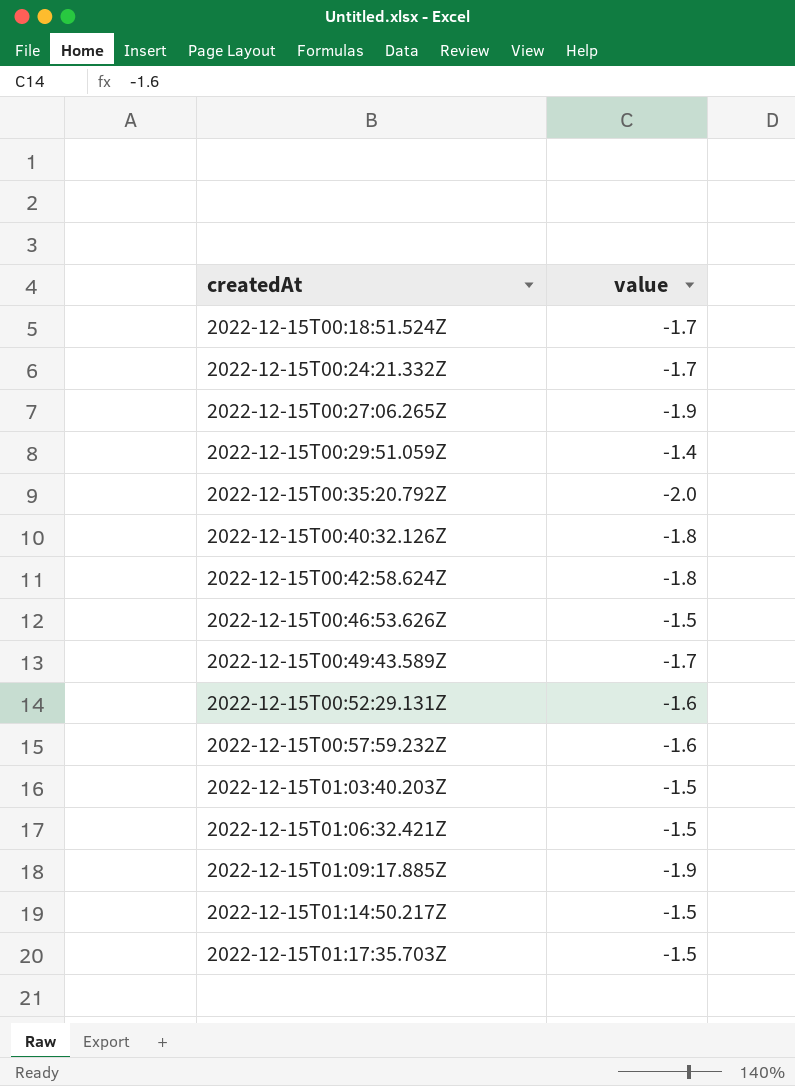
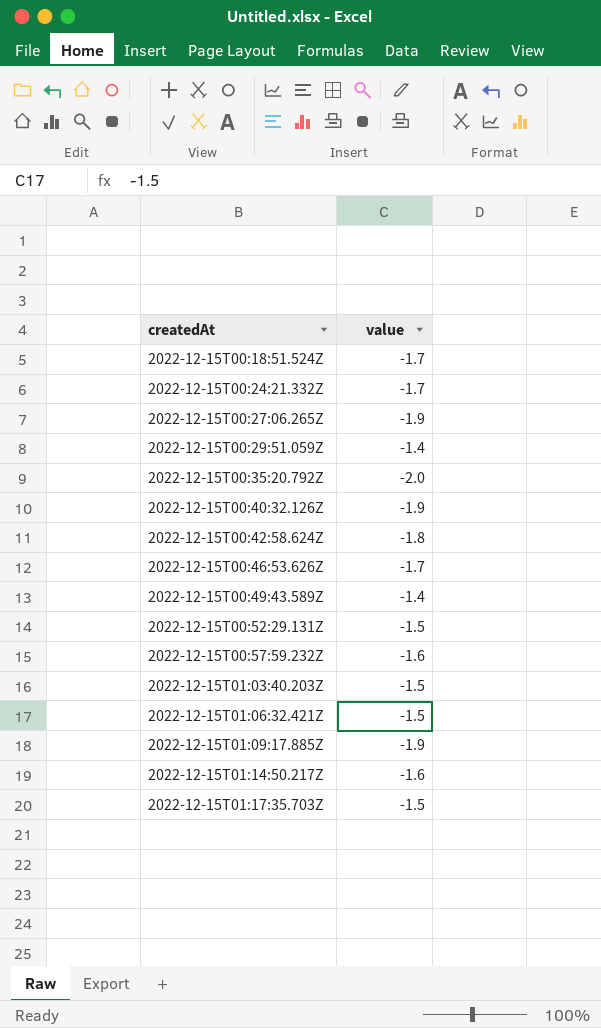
2022-12-15T00:40:32.126Z | value: -1.8 -> -1.9
2022-12-15T00:46:53.626Z | value: -1.5 -> -1.7
2022-12-15T00:49:43.589Z | value: -1.7 -> -1.4
2022-12-15T00:52:29.131Z | value: -1.6 -> -1.5
2022-12-15T01:14:50.217Z | value: -1.5 -> -1.6

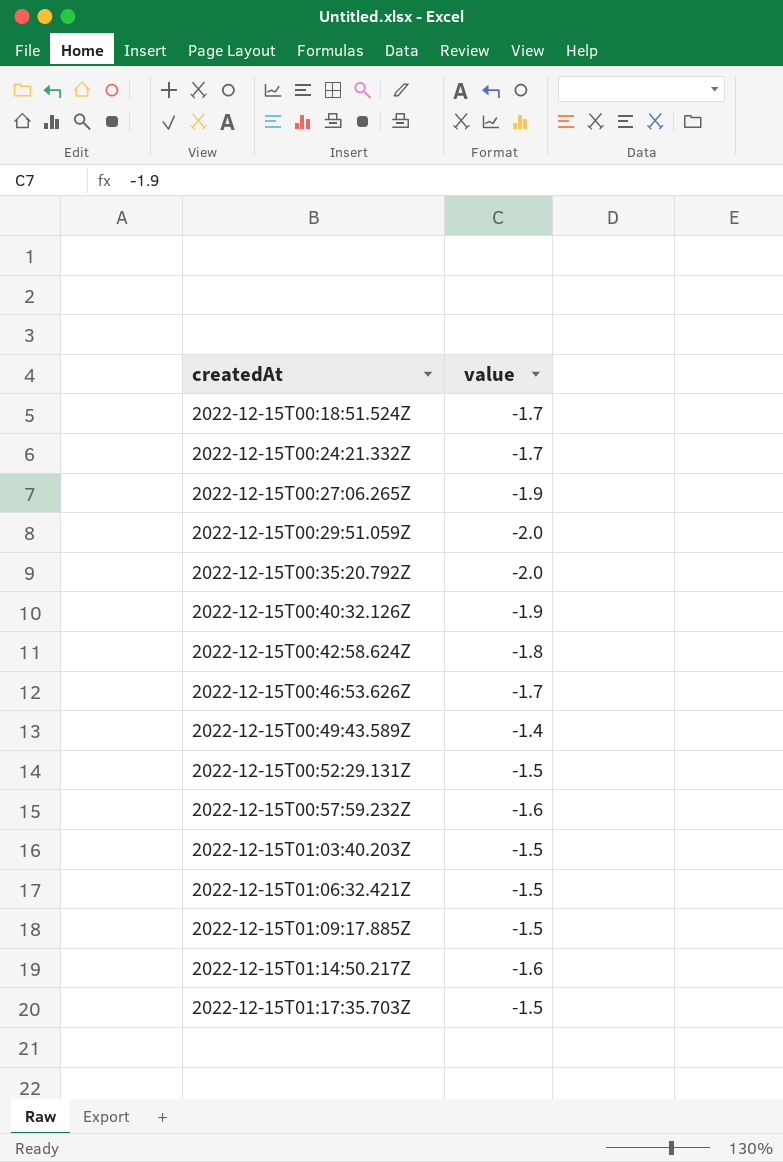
2022-12-15T00:29:51.059Z | value: -1.4 -> -2.0
2022-12-15T01:09:17.885Z | value: -1.9 -> -1.5

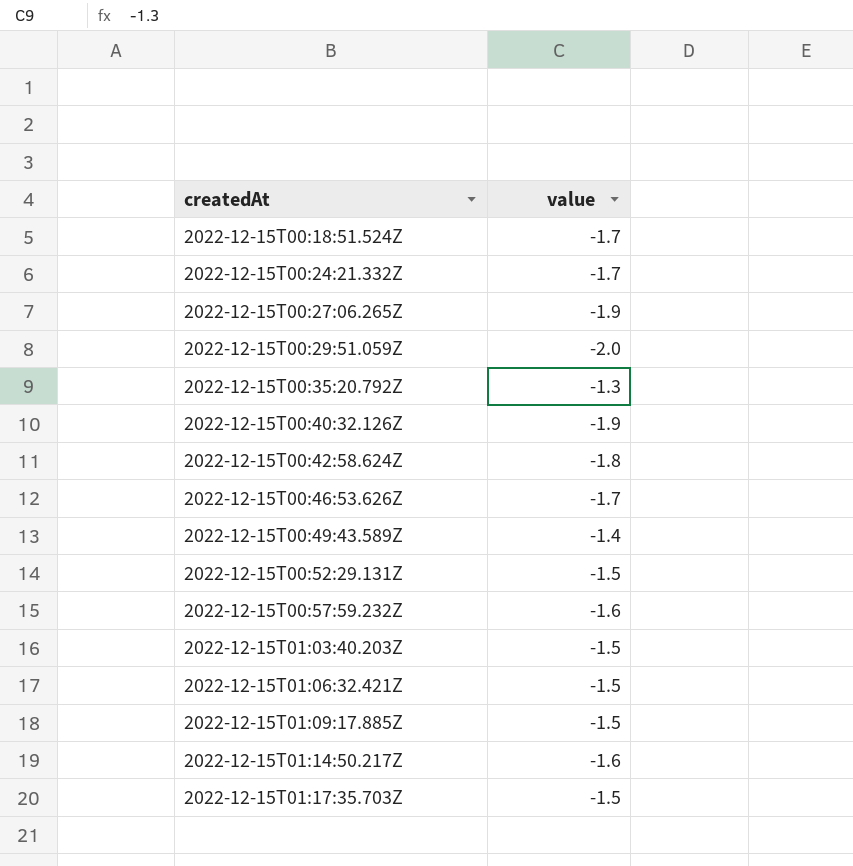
2022-12-15T00:35:20.792Z | value: -2.0 -> -1.3

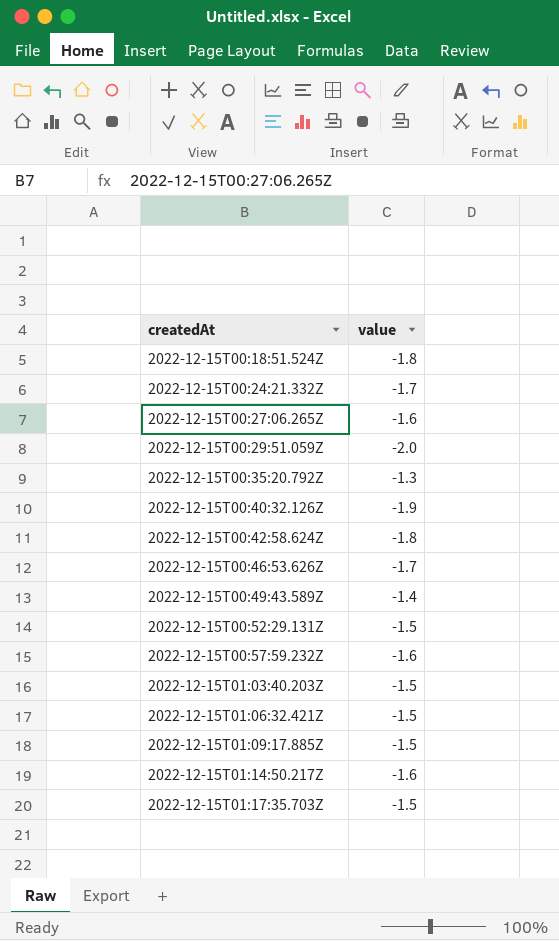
2022-12-15T00:18:51.524Z | value: -1.7 -> -1.8
2022-12-15T00:27:06.265Z | value: -1.9 -> -1.6

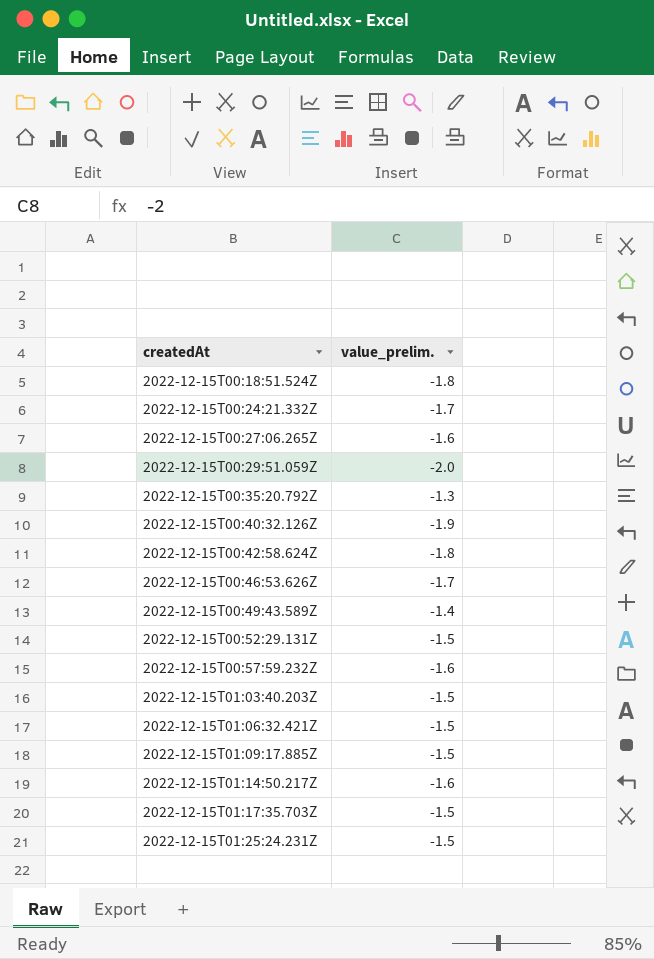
column name: value -> value_prelim.
row 2022-12-15T01:25:24.231Z: none -> -1.5

